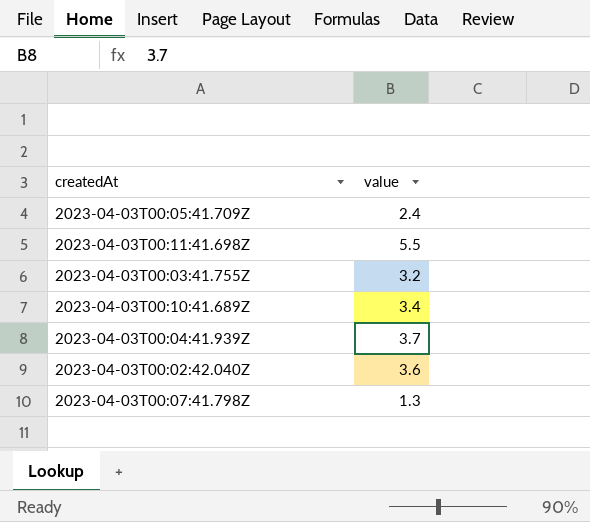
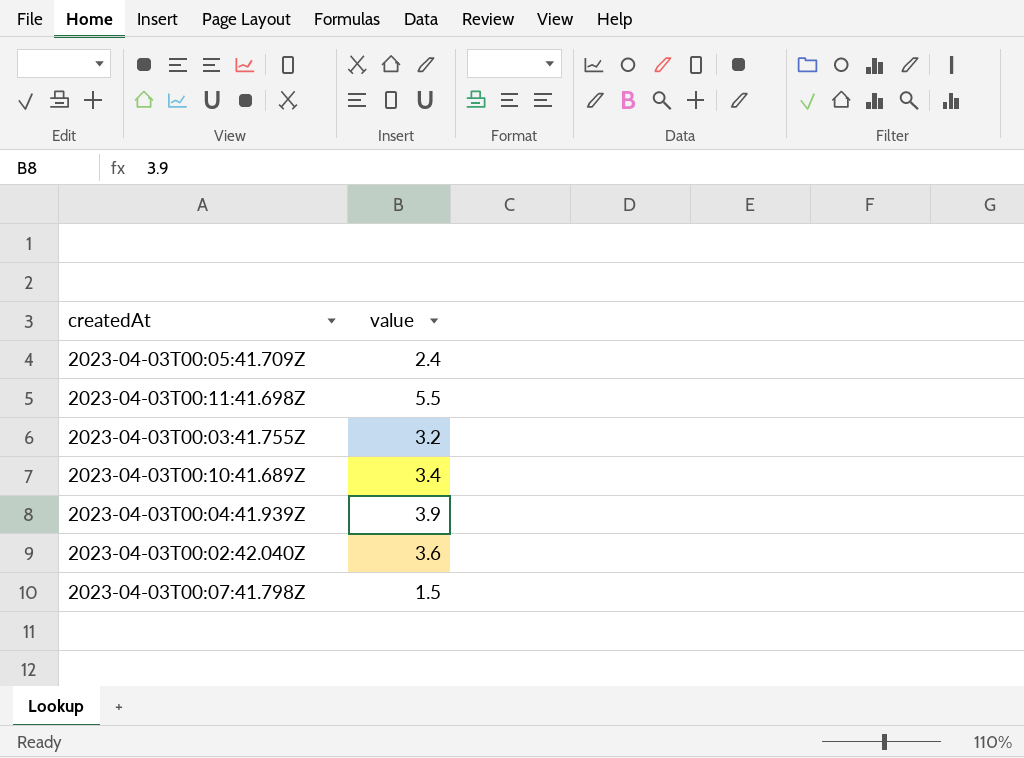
2023-04-03T00:04:41.939Z | value: 3.7 -> 3.9
2023-04-03T00:07:41.798Z | value: 1.3 -> 1.5

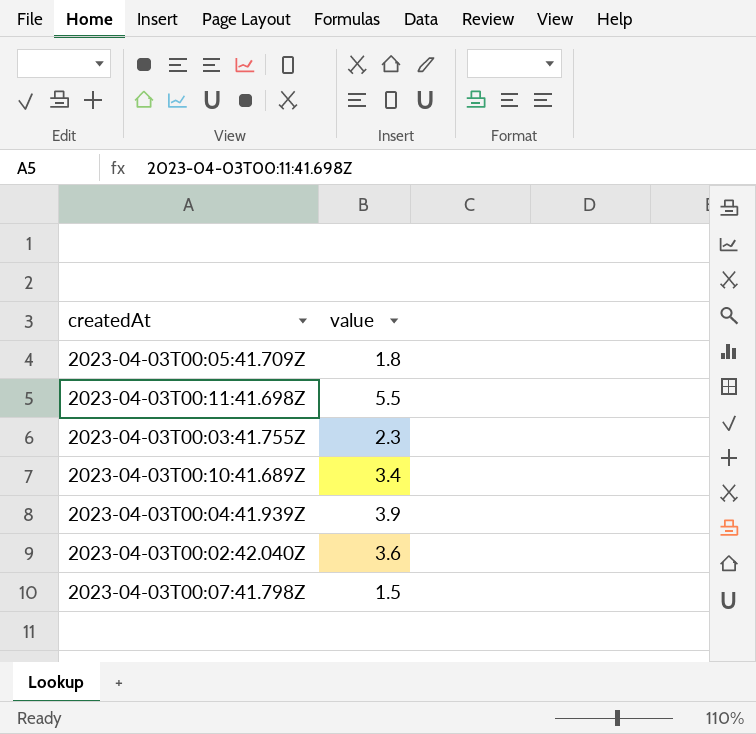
2023-04-03T00:05:41.709Z | value: 2.4 -> 1.8
2023-04-03T00:03:41.755Z | value: 3.2 -> 2.3

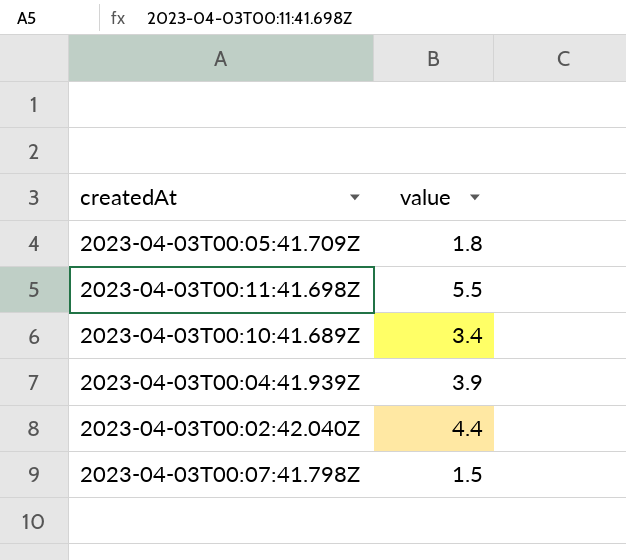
row 2023-04-03T00:03:41.755Z: 2.3 -> none
2023-04-03T00:02:42.040Z | value: 3.6 -> 4.4

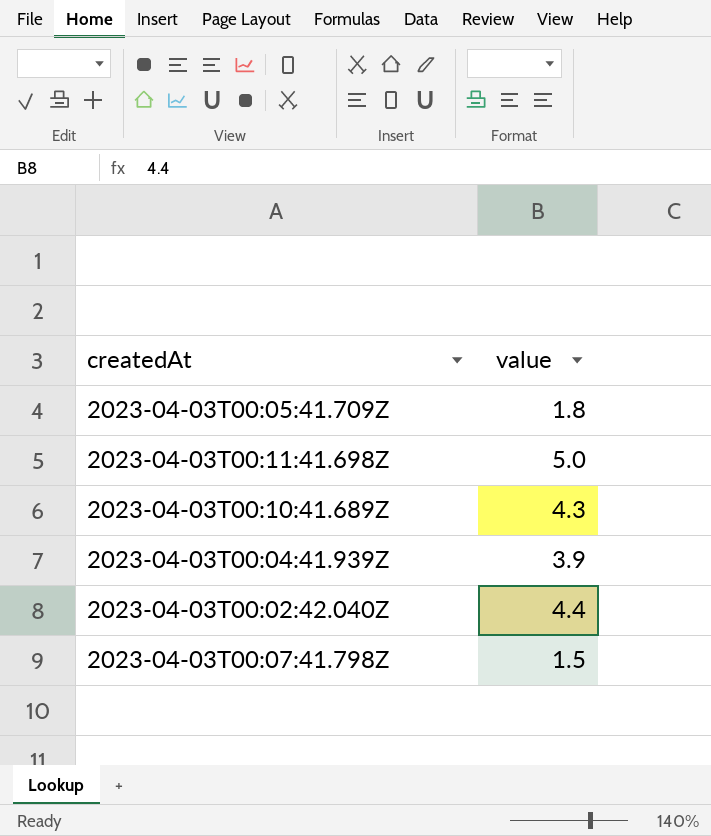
2023-04-03T00:11:41.698Z | value: 5.5 -> 5.0
2023-04-03T00:10:41.689Z | value: 3.4 -> 4.3

